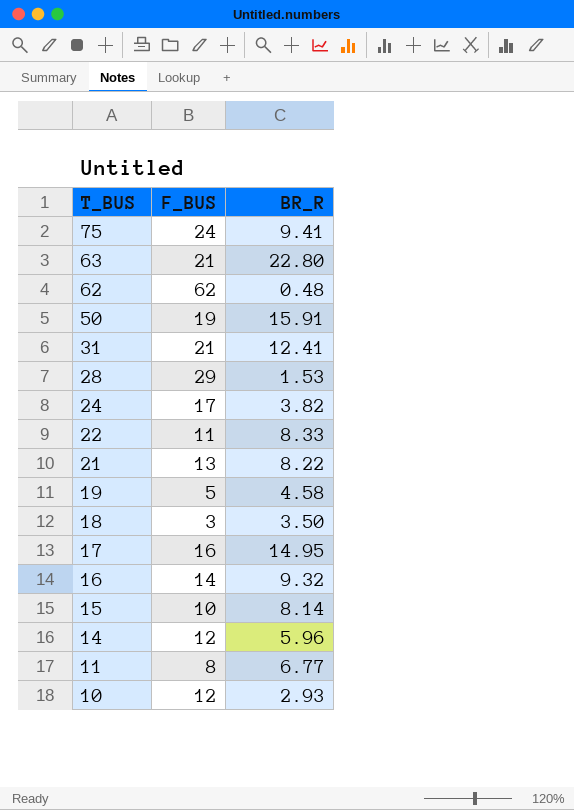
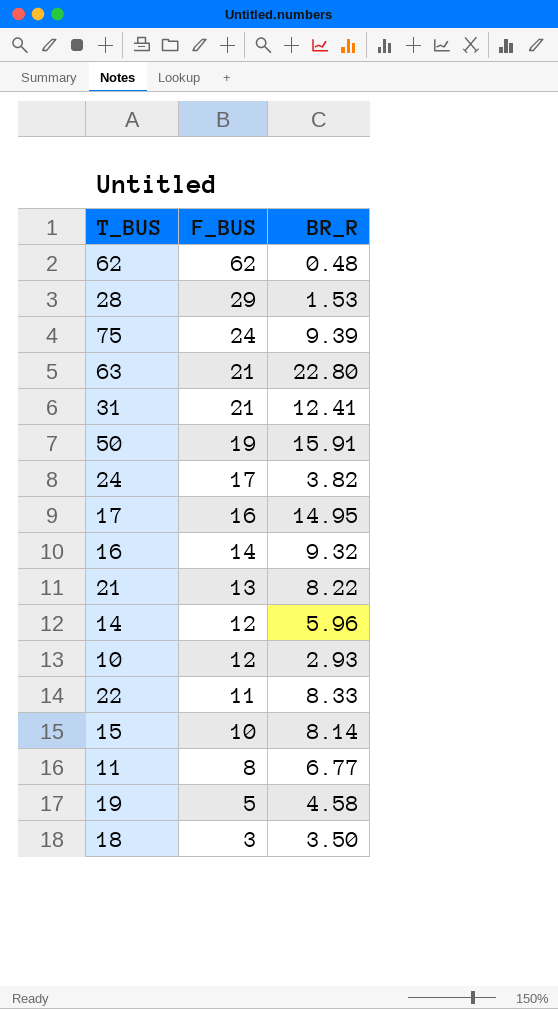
row order: T_BUS descending -> F_BUS descending
75 | BR_R: 9.41 -> 9.39

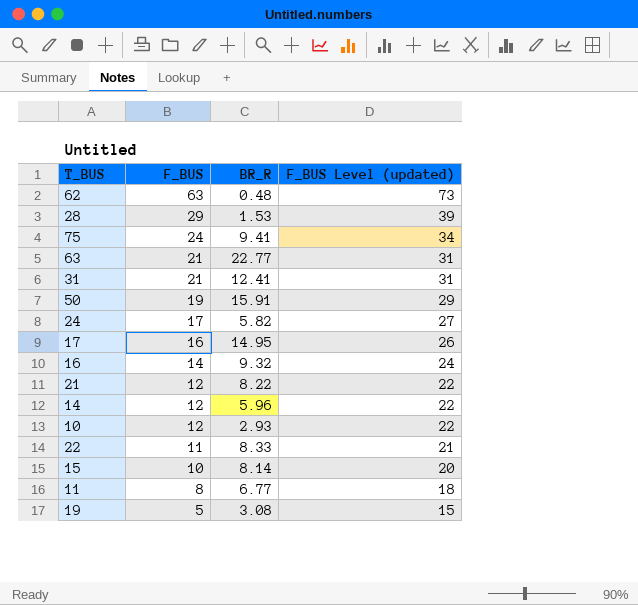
column F_BUS Level (updated) | formula: none -> [F_BUS] + 10
row 18: 3 | 3.50 -> none
62 | F_BUS: 62 -> 63
75 | BR_R: 9.39 -> 9.41
63 | BR_R: 22.80 -> 22.77
24 | BR_R: 3.82 -> 5.82
21 | F_BUS: 13 -> 12
19 | BR_R: 4.58 -> 3.08

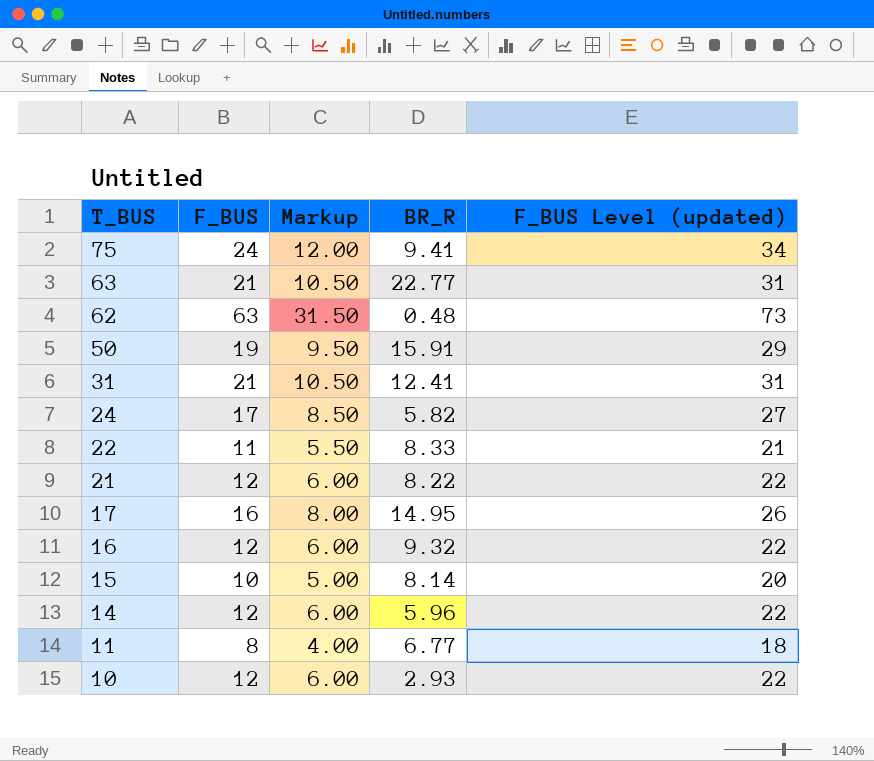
row order: F_BUS descending -> T_BUS descending
column Markup | formula: none -> [F_BUS] * 0.5
row 28: 29 | 1.53 | 39 -> none
row 19: 5 | 3.08 | 15 -> none
16 | F_BUS: 14 -> 12
16 | F_BUS Level (updated): 24 -> 22

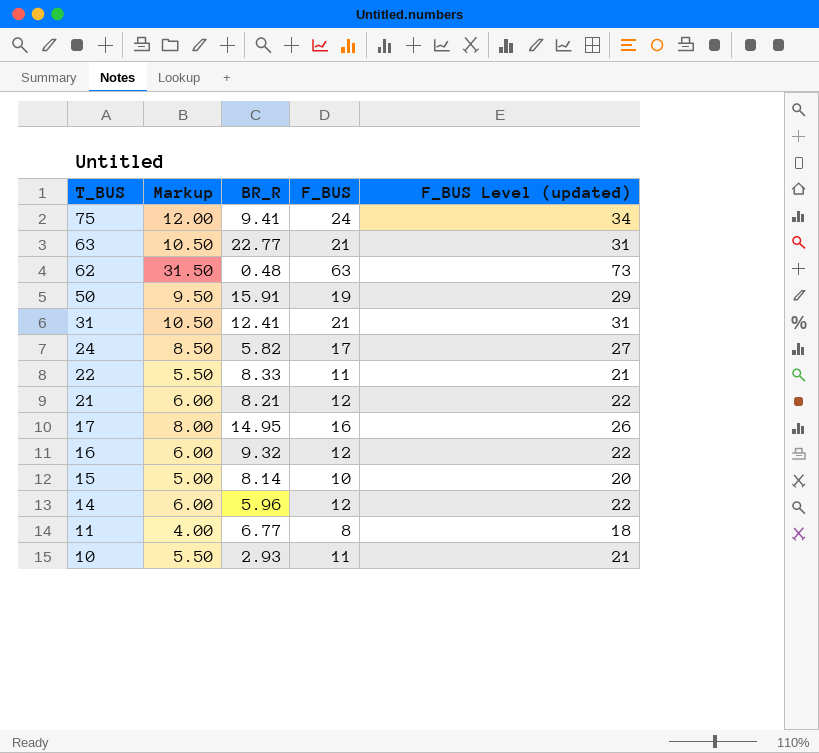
column F_BUS | position: 2 -> 4
21 | BR_R: 8.22 -> 8.21
10 | Markup: 6.00 -> 5.50
10 | F_BUS: 12 -> 11
10 | F_BUS Level (updated): 22 -> 21

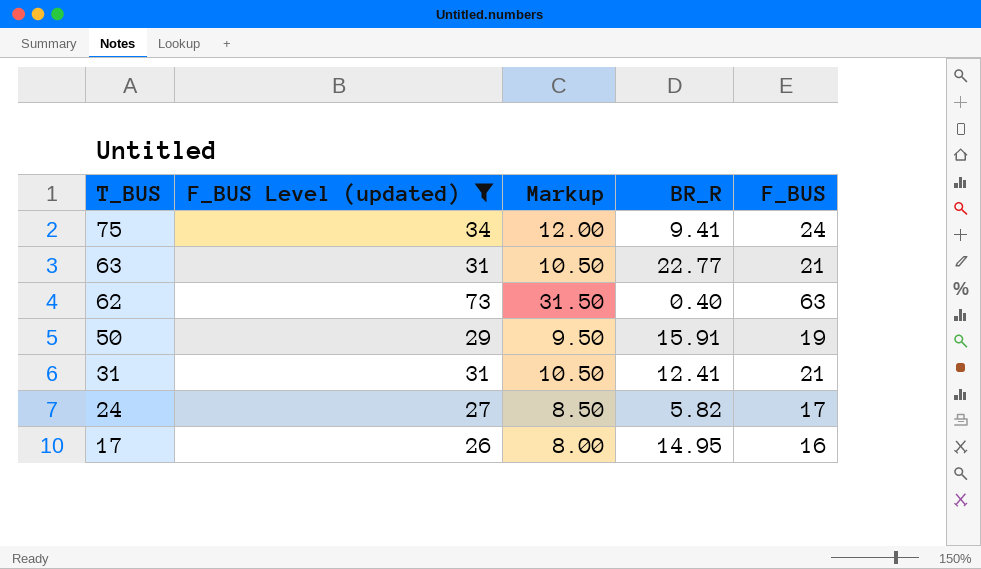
filter: none -> F_BUS Level (updated) >= 26
column F_BUS Level (updated) | position: 5 -> 2
62 | BR_R: 0.48 -> 0.40

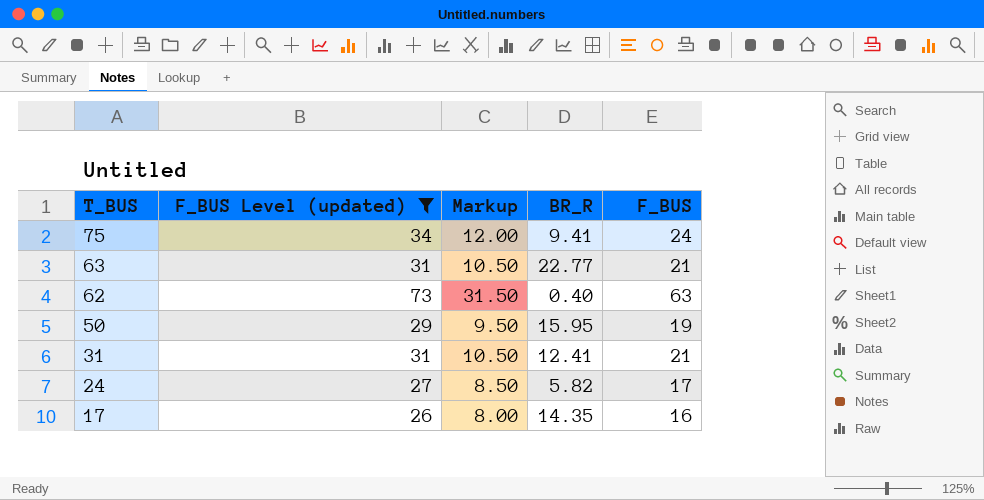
50 | BR_R: 15.91 -> 15.95
17 | BR_R: 14.95 -> 14.35

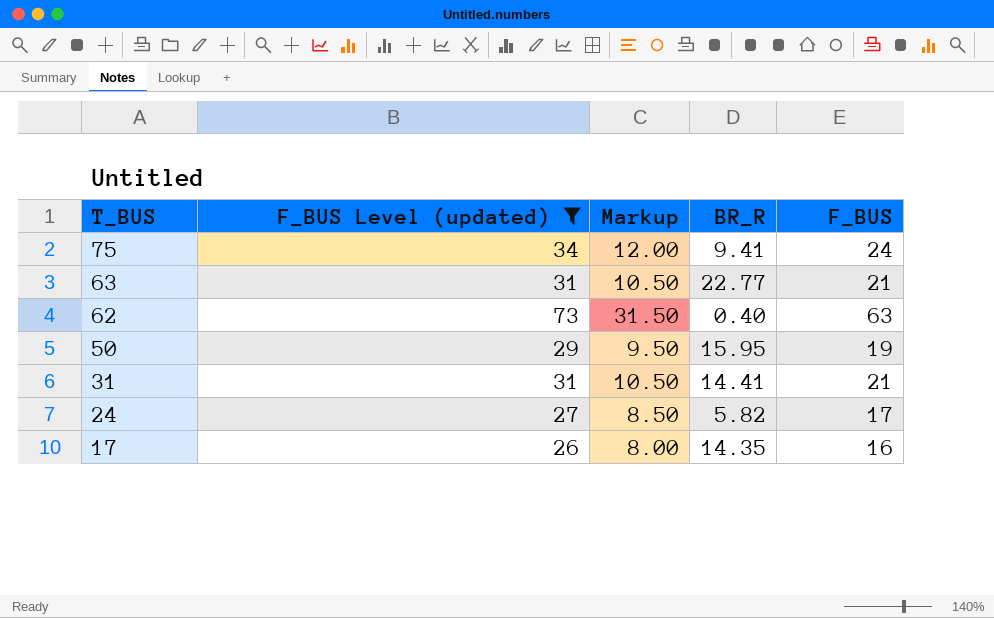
31 | BR_R: 12.41 -> 14.41

